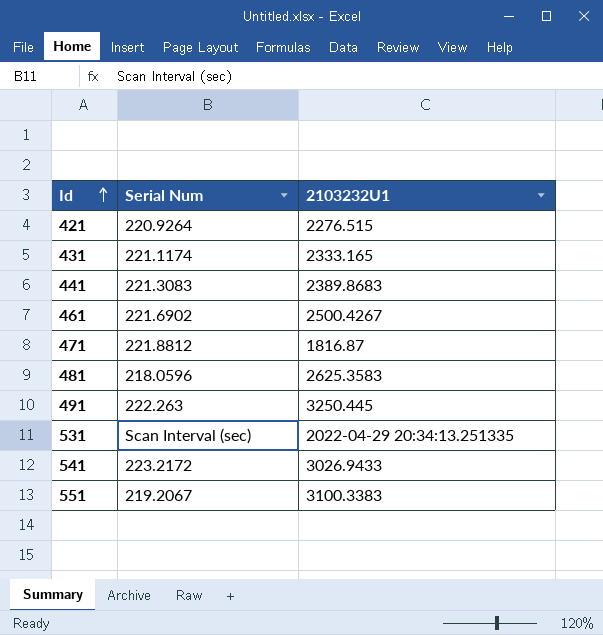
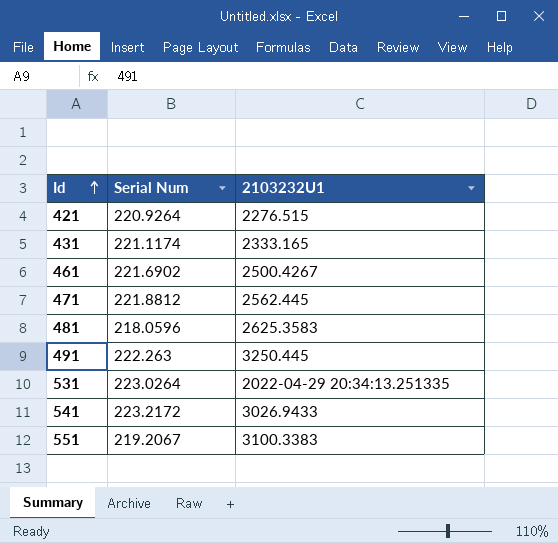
row 441: 221.3083 | 2389.8683 -> none
471 | 2103232U1: 1816.87 -> 2562.445
531 | Serial Num: Scan Interval (sec) -> 223.0264

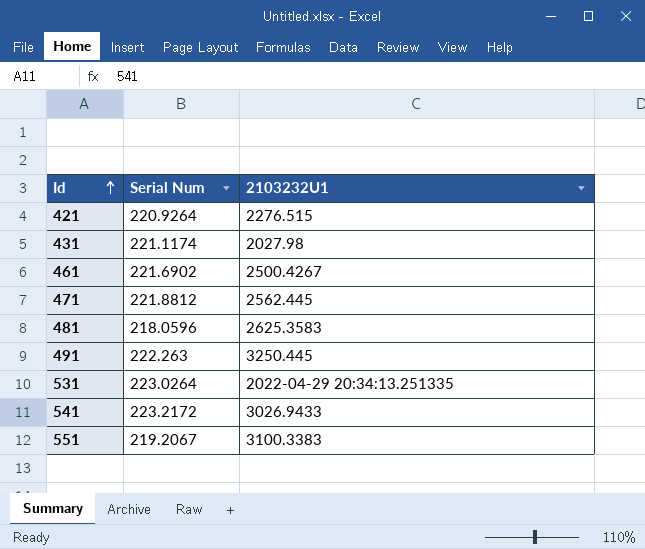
431 | 2103232U1: 2333.165 -> 2027.98

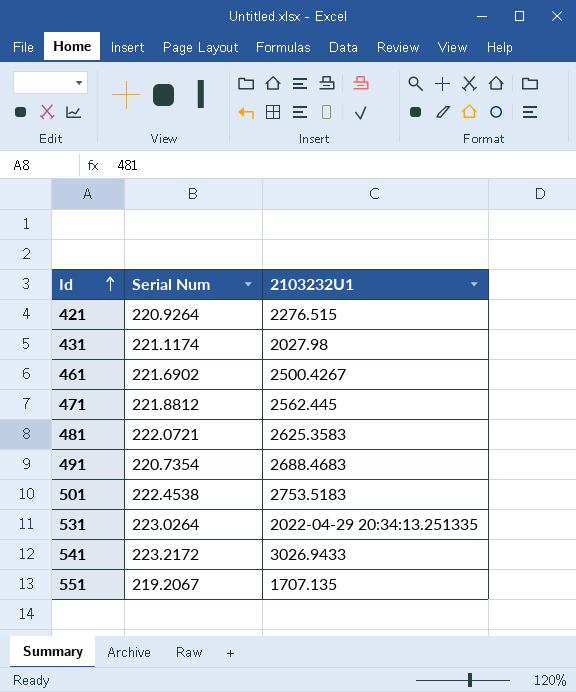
481 | Serial Num: 218.0596 -> 222.0721
491 | Serial Num: 222.263 -> 220.7354
491 | 2103232U1: 3250.445 -> 2688.4683
row 501: none -> 222.4538 | 2753.5183
551 | 2103232U1: 3100.3383 -> 1707.135

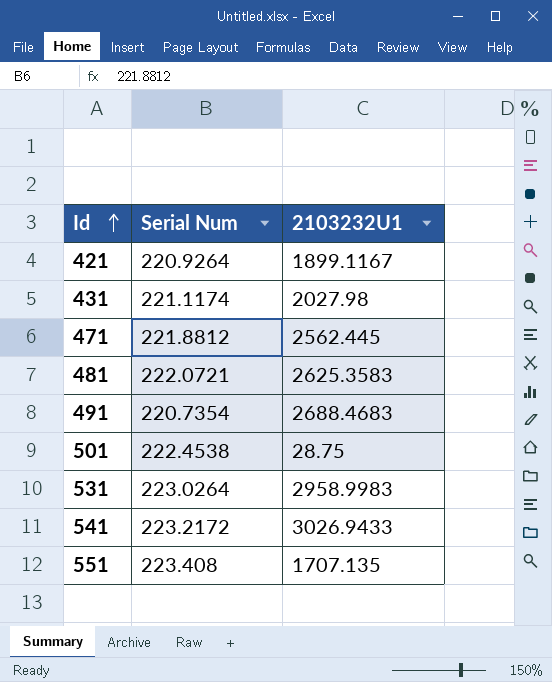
row 461: 221.6902 | 2500.4267 -> none
421 | 2103232U1: 2276.515 -> 1899.1167
501 | 2103232U1: 2753.5183 -> 28.75
531 | 2103232U1: 2022-04-29 20:34:13.251335 -> 2958.9983
551 | Serial Num: 219.2067 -> 223.408

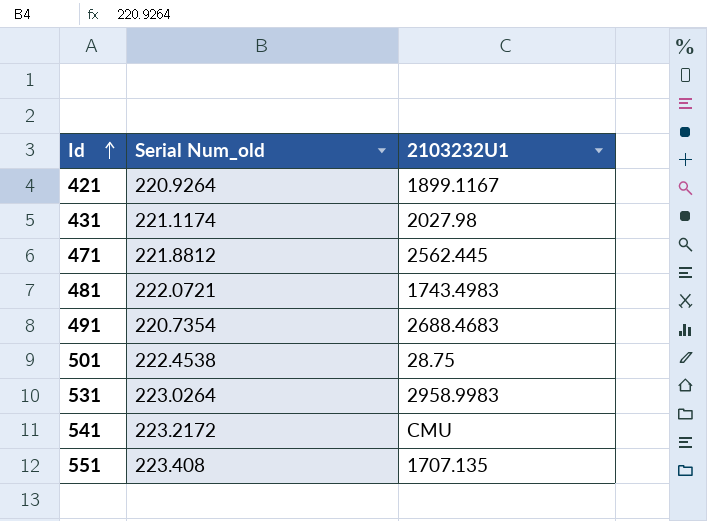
column name: Serial Num -> Serial Num_old
481 | 2103232U1: 2625.3583 -> 1743.4983
541 | 2103232U1: 3026.9433 -> CMU

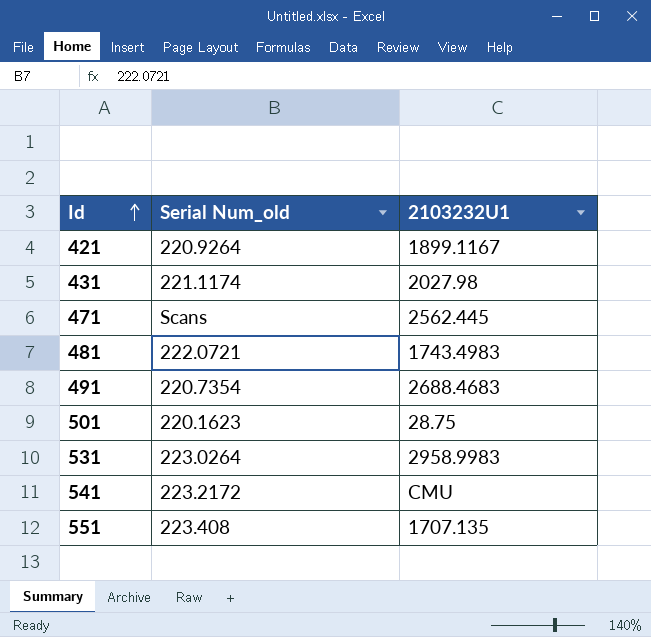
471 | Serial Num_old: 221.8812 -> Scans
501 | Serial Num_old: 222.4538 -> 220.1623

